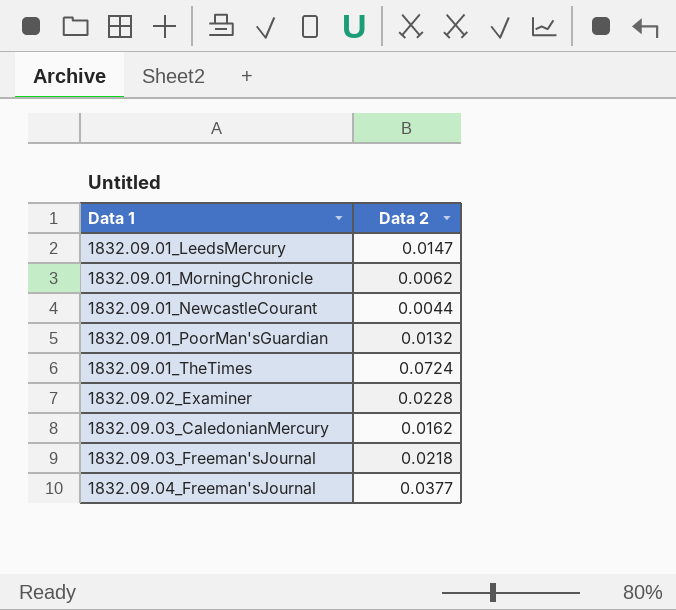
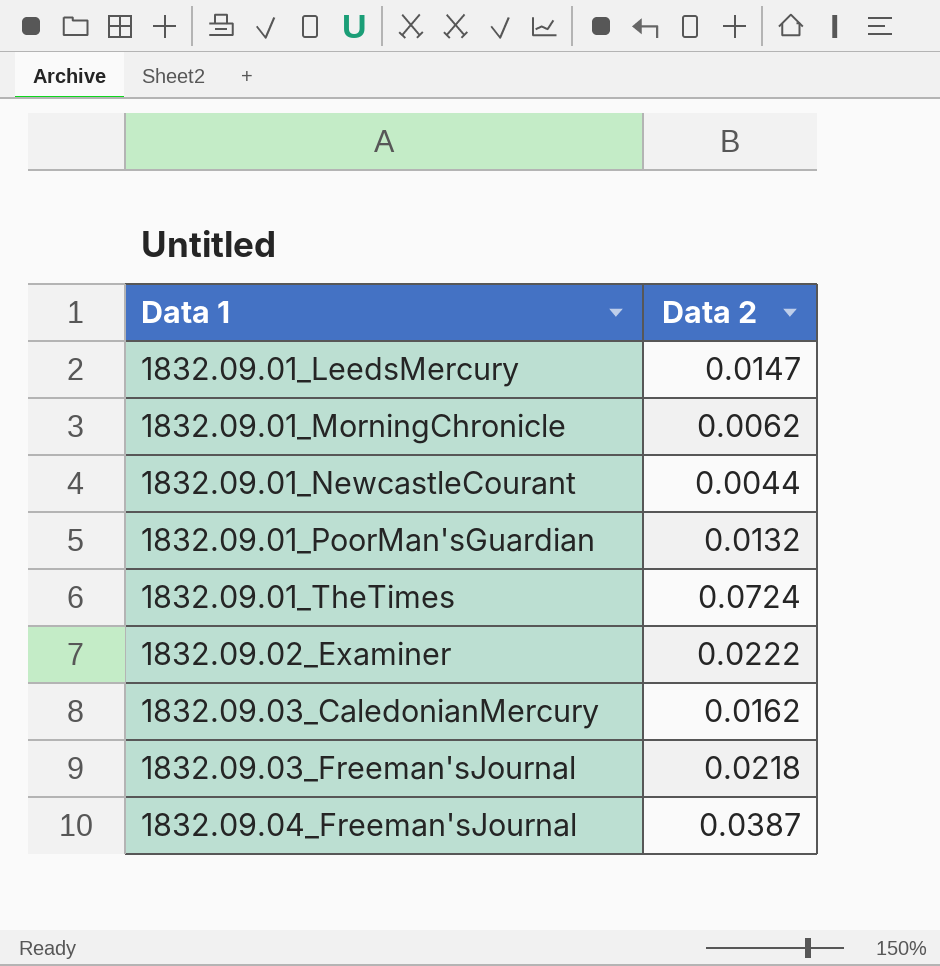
1832.09.02_Examiner | Data 2: 0.0228 -> 0.0222
1832.09.04_Freeman'sJournal | Data 2: 0.0377 -> 0.0387

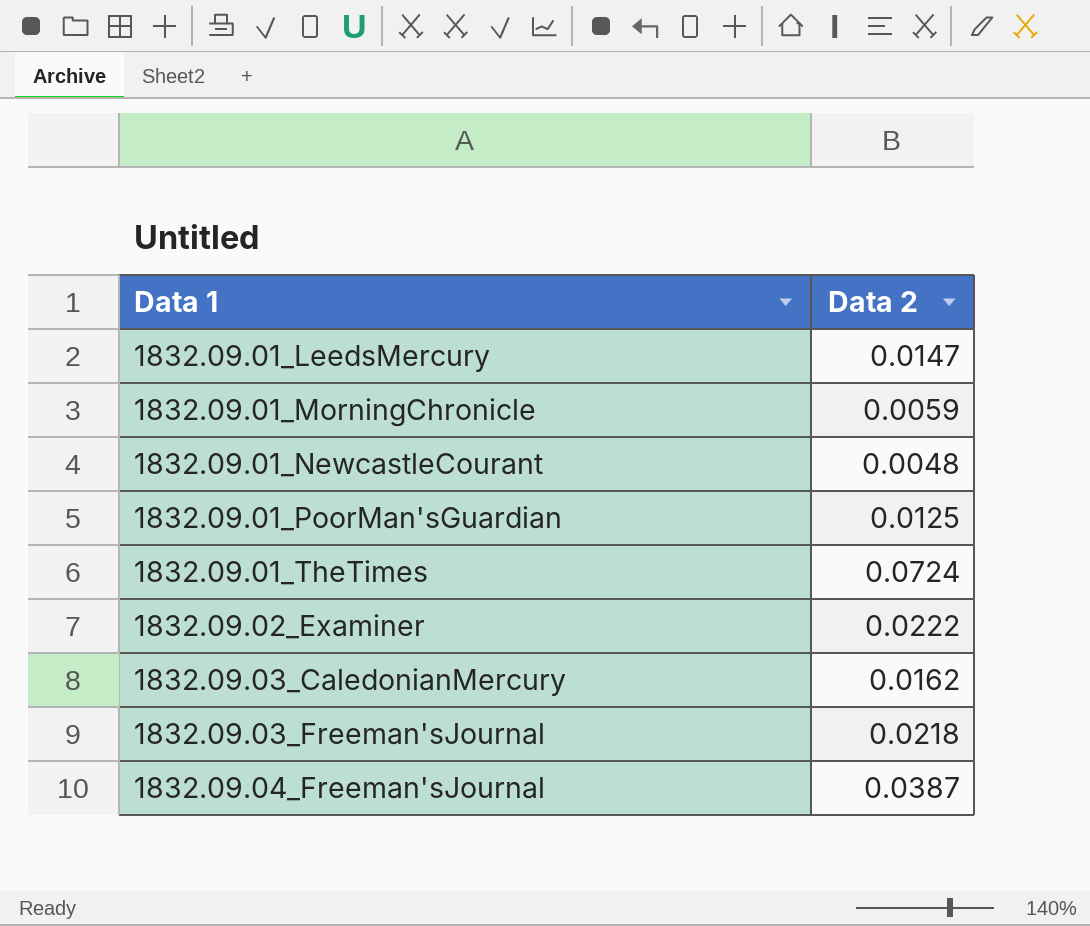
1832.09.01_MorningChronicle | Data 2: 0.0062 -> 0.0059
1832.09.01_NewcastleCourant | Data 2: 0.0044 -> 0.0048
1832.09.01_PoorMan'sGuardian | Data 2: 0.0132 -> 0.0125

